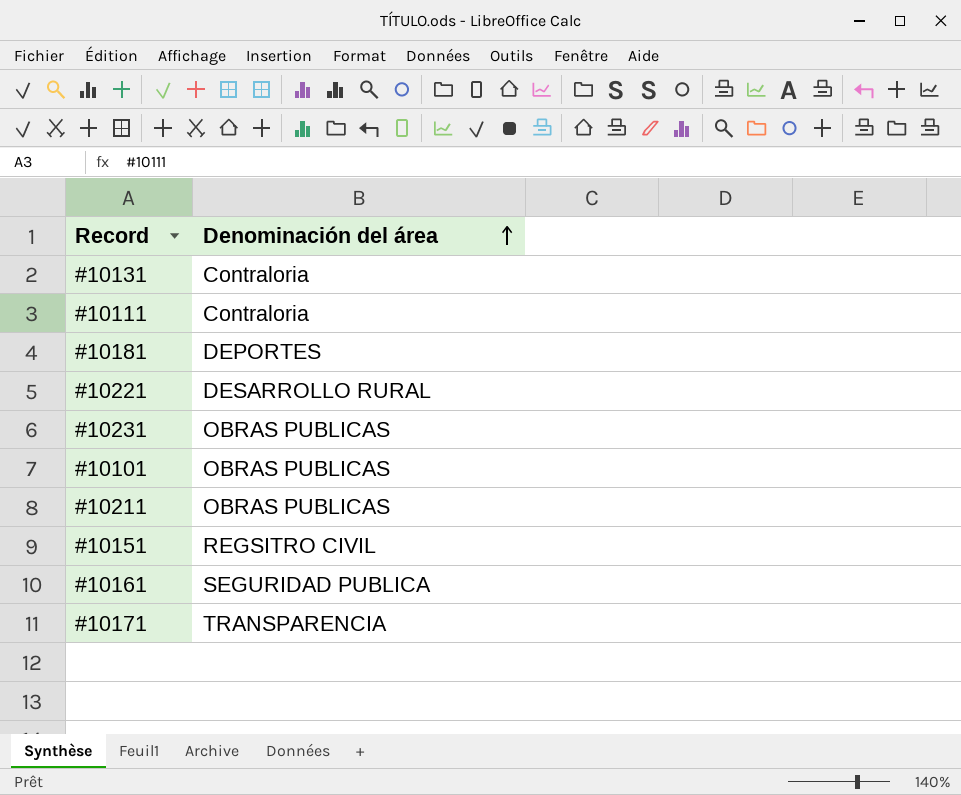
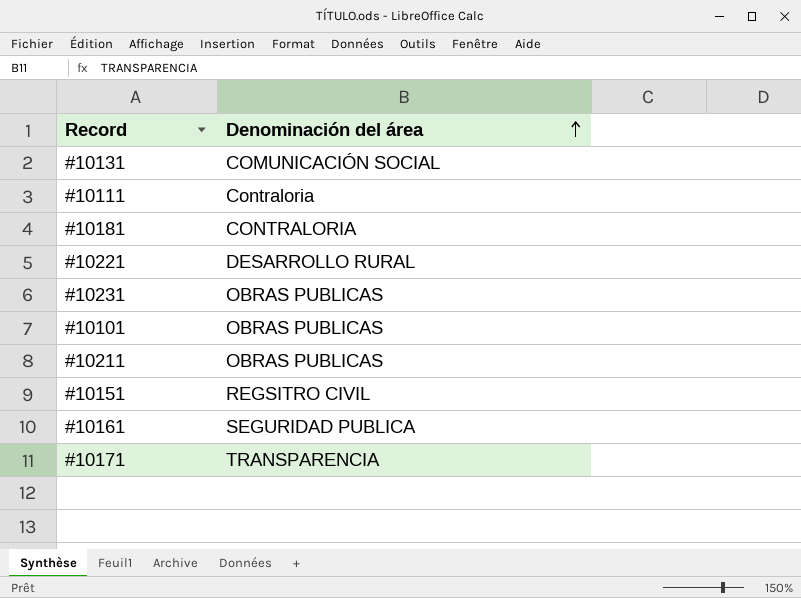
#10131 | Denominación del área: Contraloria -> COMUNICACIÓN SOCIAL
#10181 | Denominación del área: DEPORTES -> CONTRALORIA

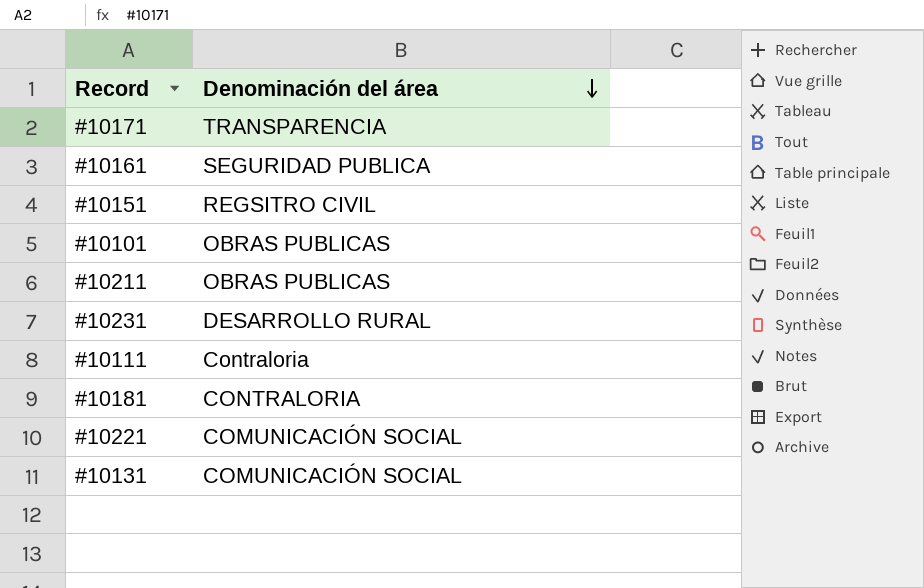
row order: Denominación del área ascending -> Denominación del área descending
#10231 | Denominación del área: OBRAS PUBLICAS -> DESARROLLO RURAL
#10221 | Denominación del área: DESARROLLO RURAL -> COMUNICACIÓN SOCIAL

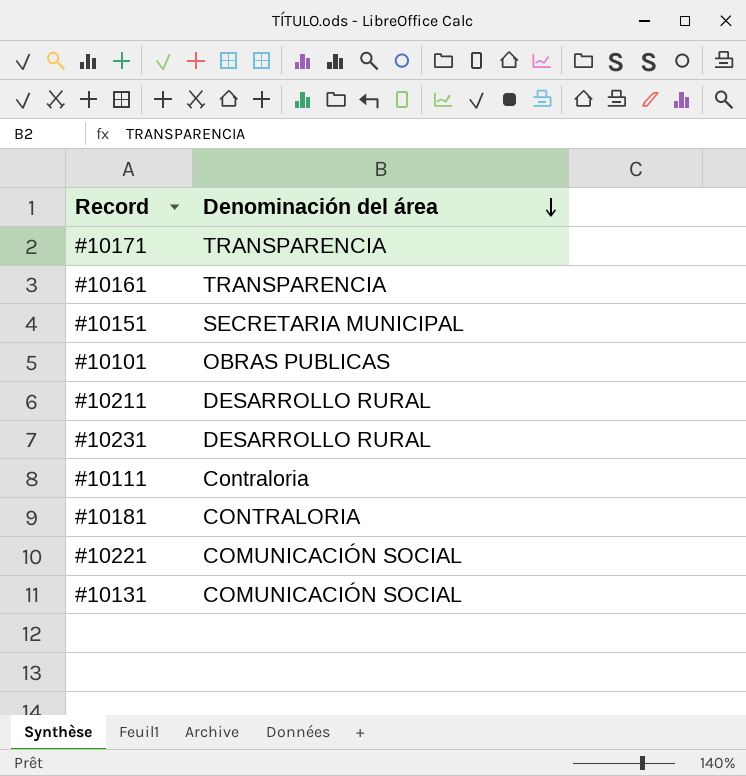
#10161 | Denominación del área: SEGURIDAD PUBLICA -> TRANSPARENCIA
#10151 | Denominación del área: REGSITRO CIVIL -> SECRETARIA MUNICIPAL
#10211 | Denominación del área: OBRAS PUBLICAS -> DESARROLLO RURAL

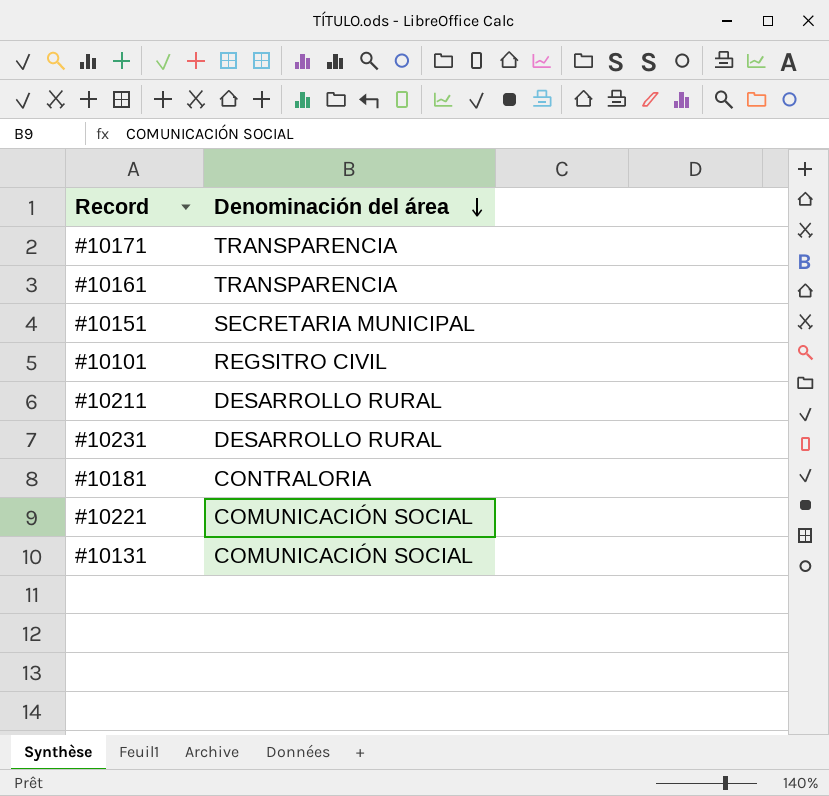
row #10111: Contraloria -> none
#10101 | Denominación del área: OBRAS PUBLICAS -> REGSITRO CIVIL

